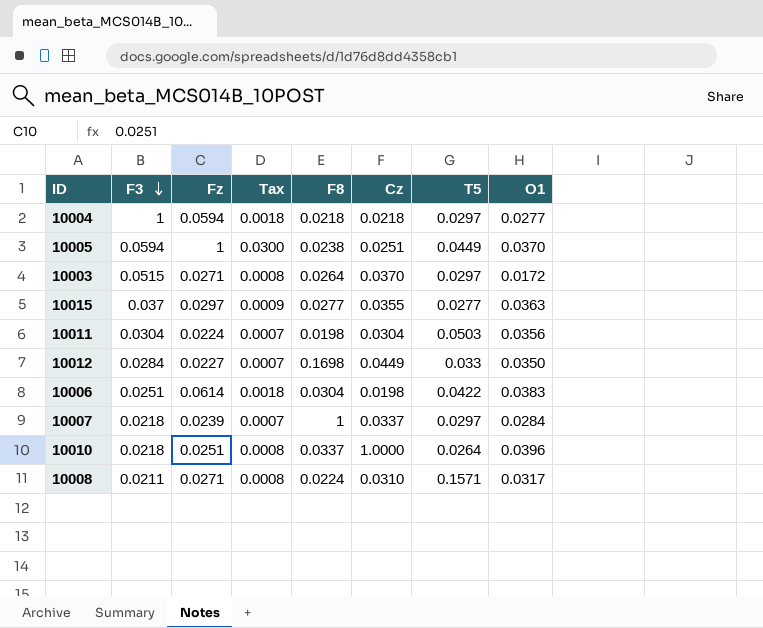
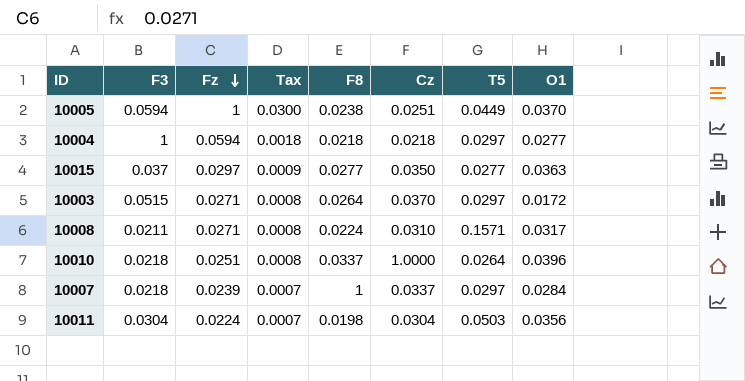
row order: F3 descending -> Fz descending
row 10012: 0.0284 | 0.0227 | 0.0007 | 0.1698 | 0.0449 | 0.033 | 0.0350 -> none
row 10006: 0.0251 | 0.0614 | 0.0018 | 0.0304 | 0.0198 | 0.0422 | 0.0383 -> none
10015 | Cz: 0.0355 -> 0.0350

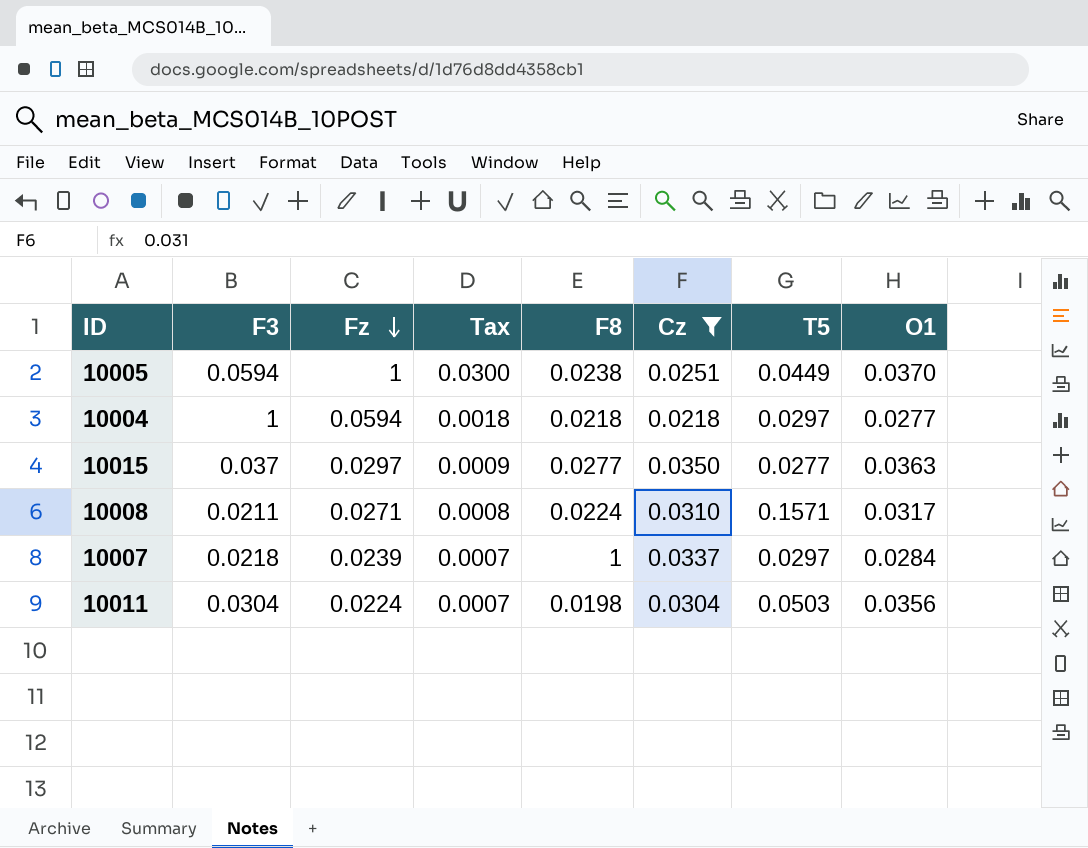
filter: none -> Cz <= 0.0350

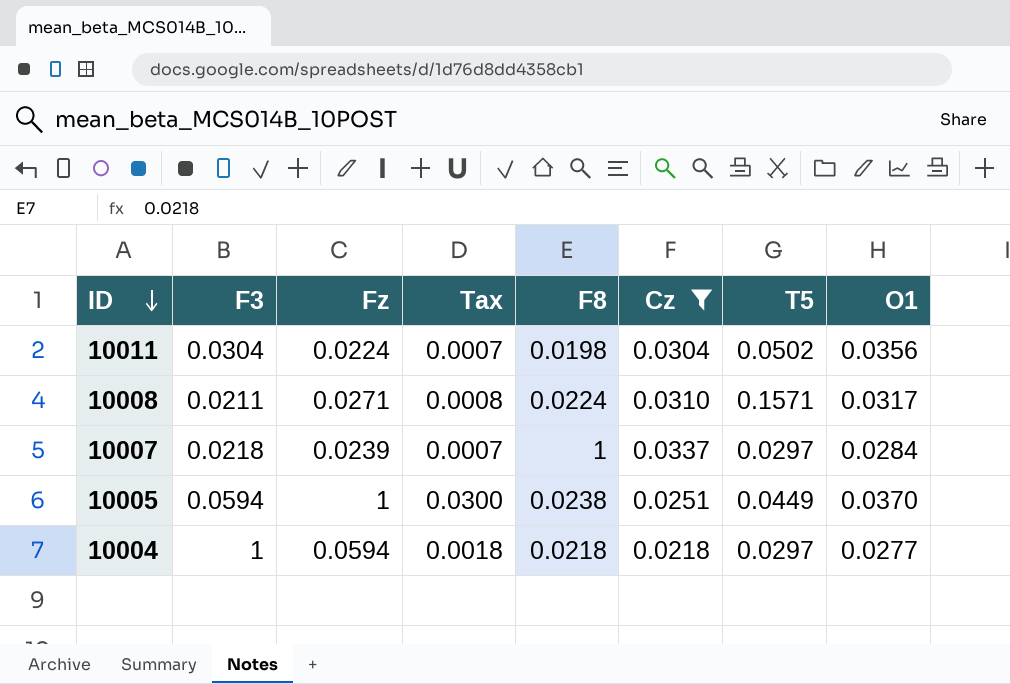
row order: Fz descending -> ID descending
row 10015: 0.037 | 0.0297 | 0.0009 | 0.0277 | 0.0350 | 0.0277 | 0.0363 -> none
10011 | T5: 0.0503 -> 0.0502

